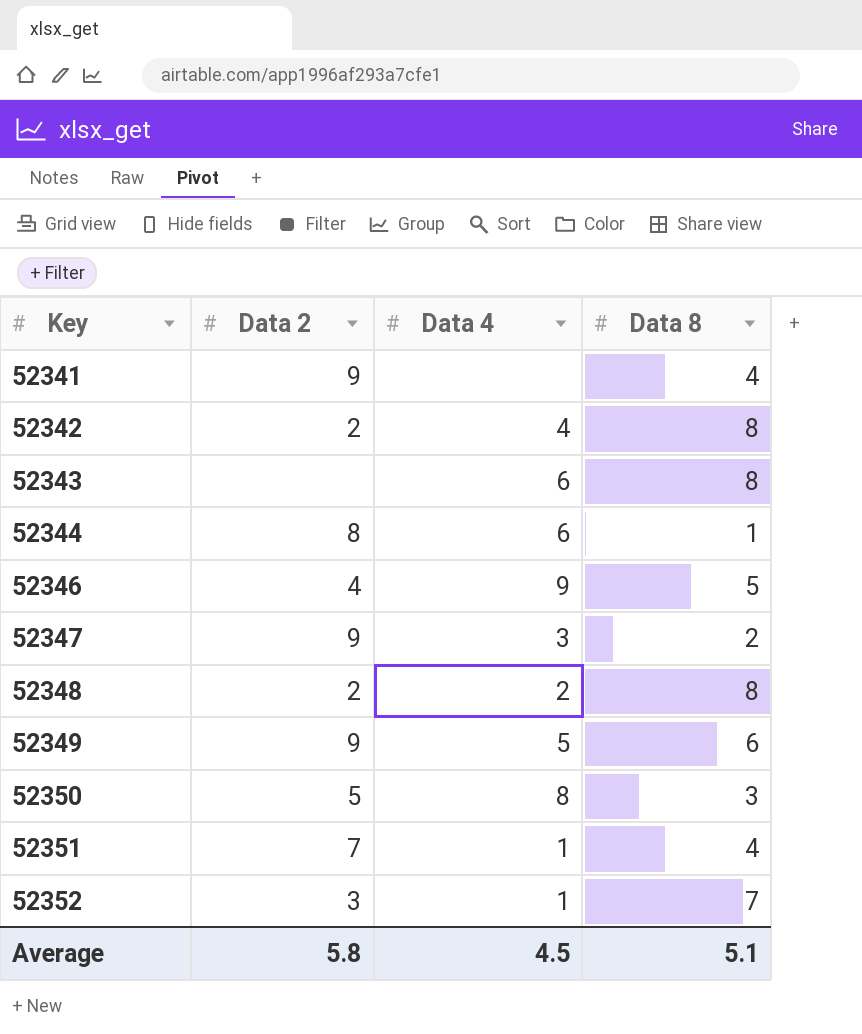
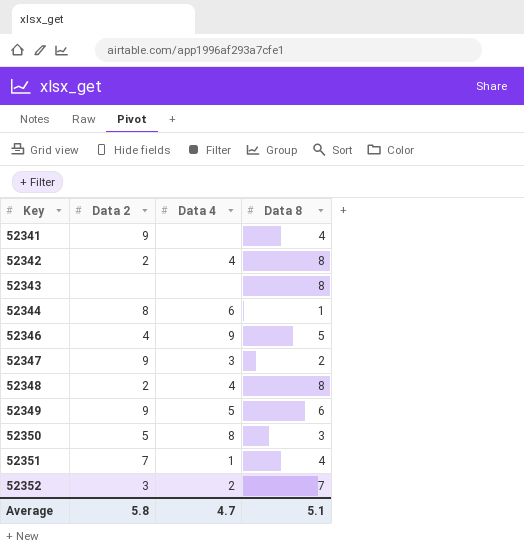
52343 | Data 4: 6 -> none
52348 | Data 4: 2 -> 4
52352 | Data 4: 1 -> 2
Average | Data 4: 4.5 -> 4.7

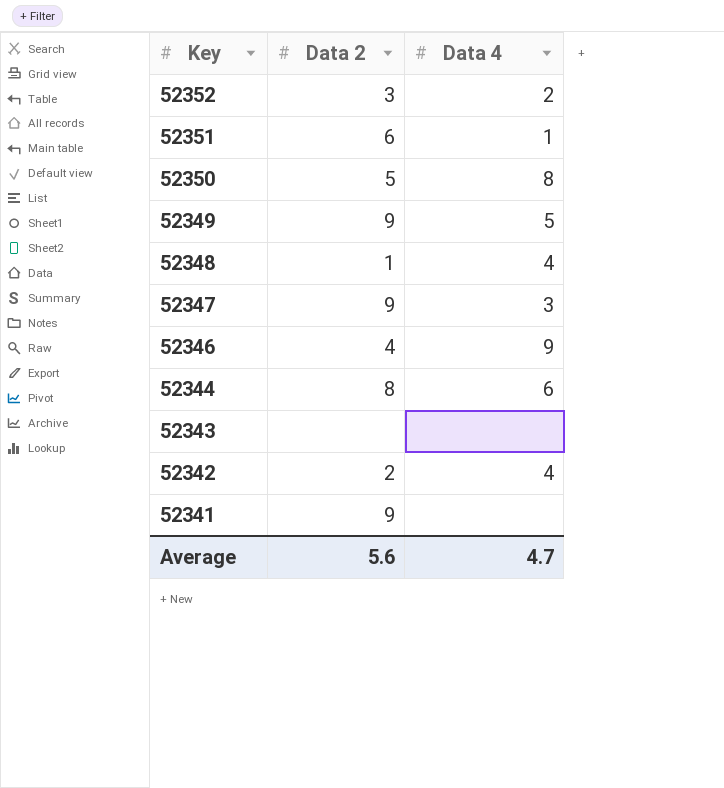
row order: Key ascending -> Key descending
column Data 8 | position: 4 -> none
52351 | Data 2: 7 -> 6
52348 | Data 2: 2 -> 1
Average | Data 2: 5.8 -> 5.6

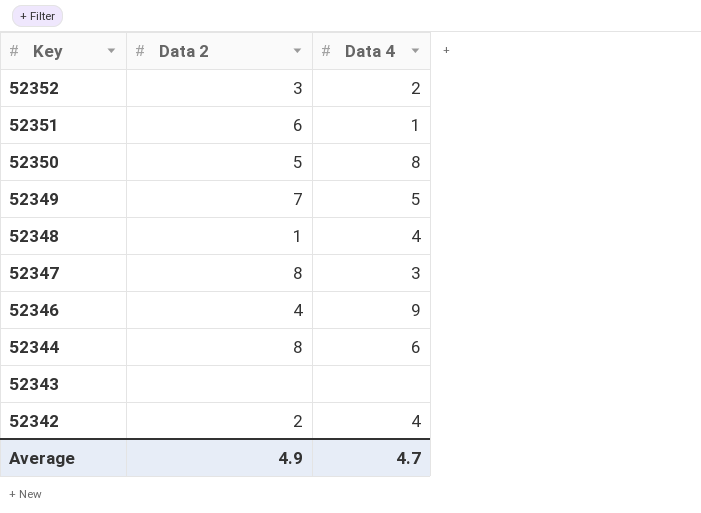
row 52341: 9 | none -> none
52349 | Data 2: 9 -> 7
52347 | Data 2: 9 -> 8
Average | Data 2: 5.6 -> 4.9

